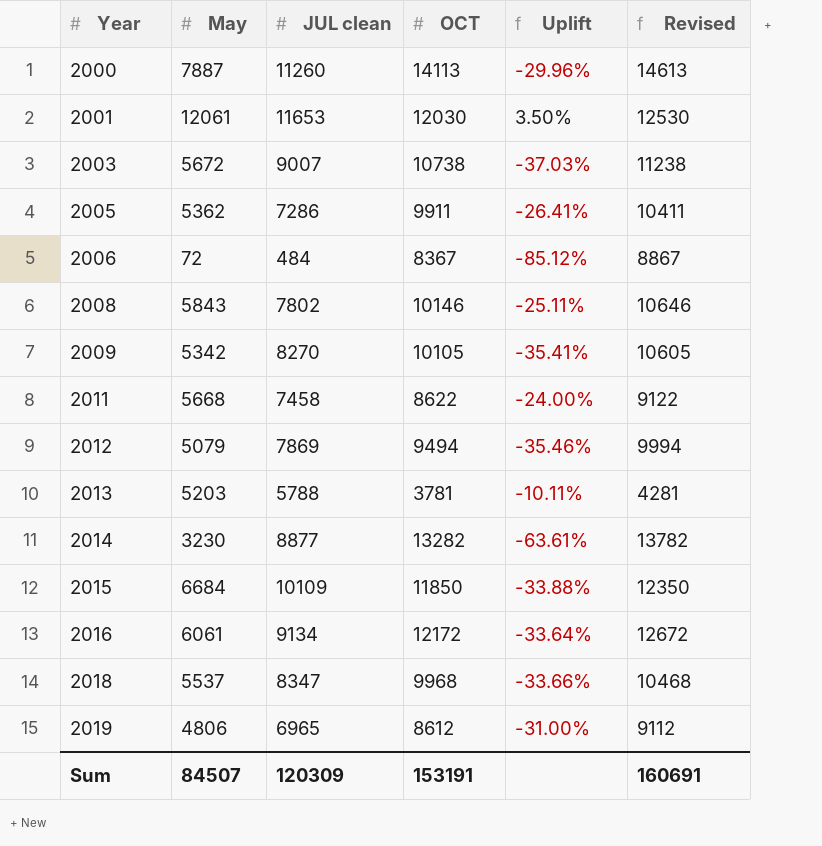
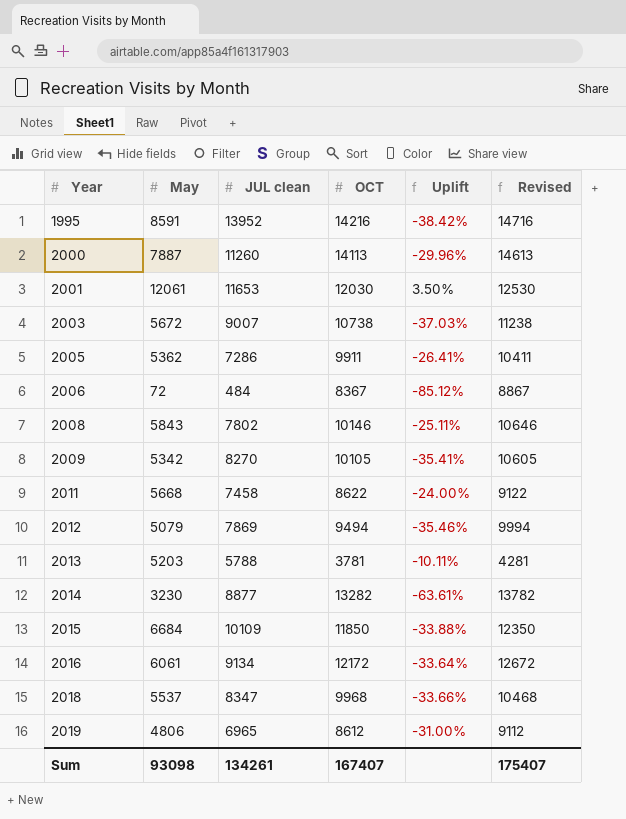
row 1995: none -> 8591 | 13952 | 14216 | -38.42% | 14716
Sum | May: 84507 -> 93098
Sum | JUL clean: 120309 -> 134261
Sum | OCT: 153191 -> 167407
Sum | Revised: 160691 -> 175407

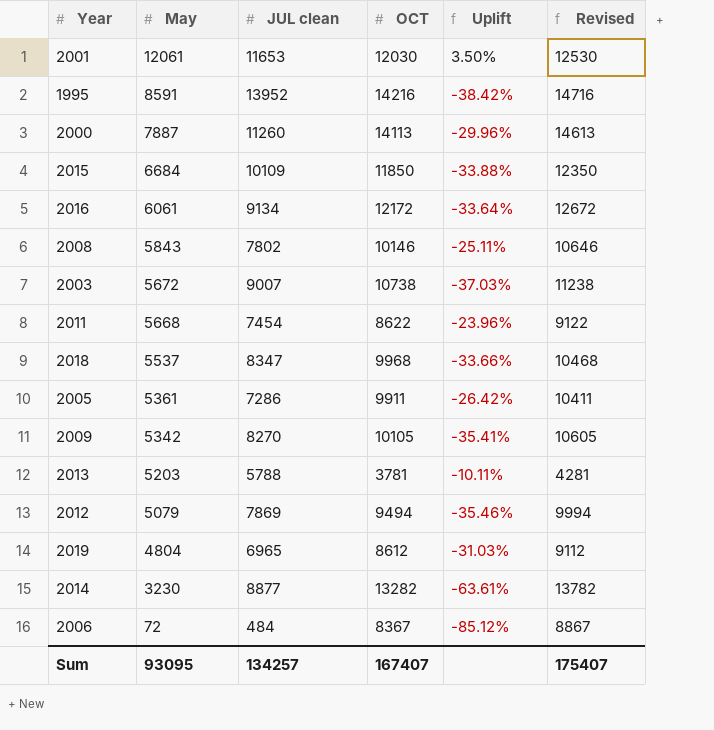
row order: Year ascending -> May descending
2011 | JUL clean: 7458 -> 7454
2011 | Uplift: -24.00% -> -23.96%
2005 | May: 5362 -> 5361
2005 | Uplift: -26.41% -> -26.42%
2019 | May: 4806 -> 4804
2019 | Uplift: -31.00% -> -31.03%
Sum | May: 93098 -> 93095
Sum | JUL clean: 134261 -> 134257

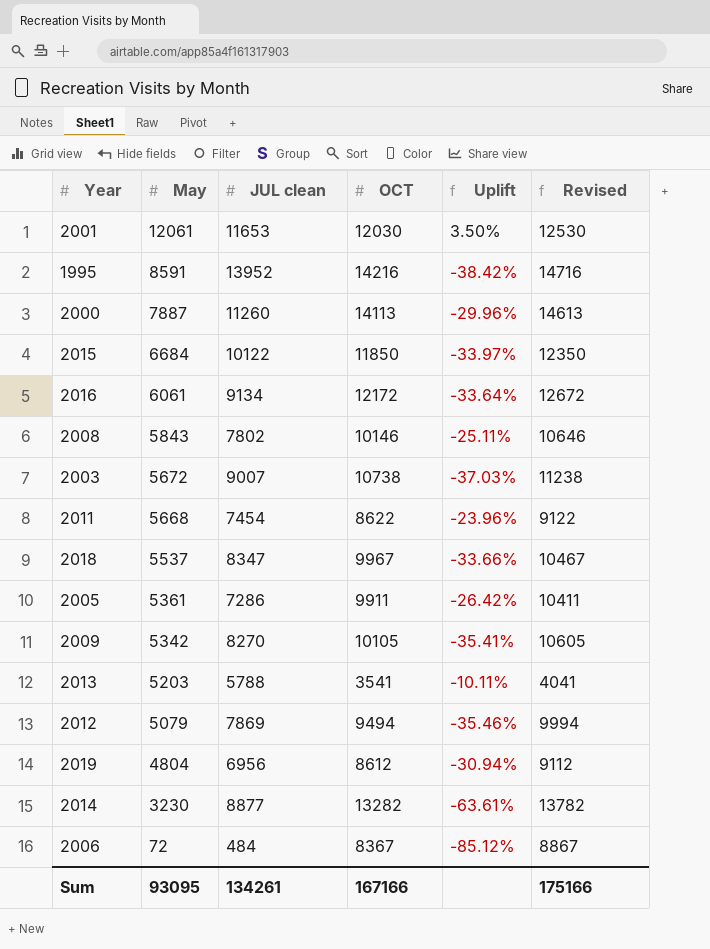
2015 | JUL clean: 10109 -> 10122
2015 | Uplift: -33.88% -> -33.97%
2018 | OCT: 9968 -> 9967
2018 | Revised: 10468 -> 10467
2013 | OCT: 3781 -> 3541
2013 | Revised: 4281 -> 4041
2019 | JUL clean: 6965 -> 6956
2019 | Uplift: -31.03% -> -30.94%
Sum | JUL clean: 134257 -> 134261
Sum | OCT: 167407 -> 167166
Sum | Revised: 175407 -> 175166

